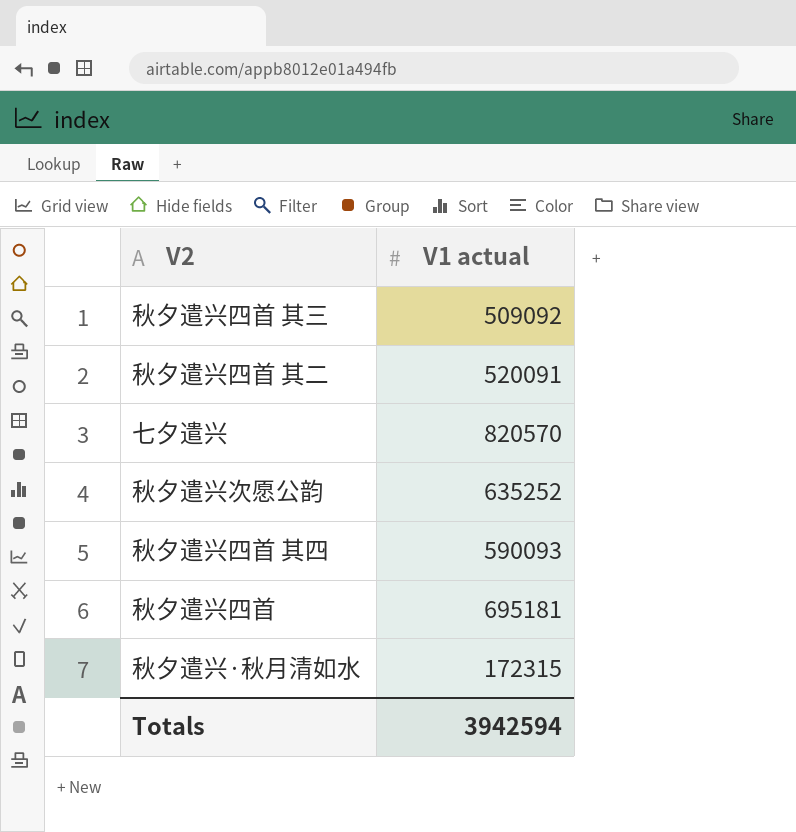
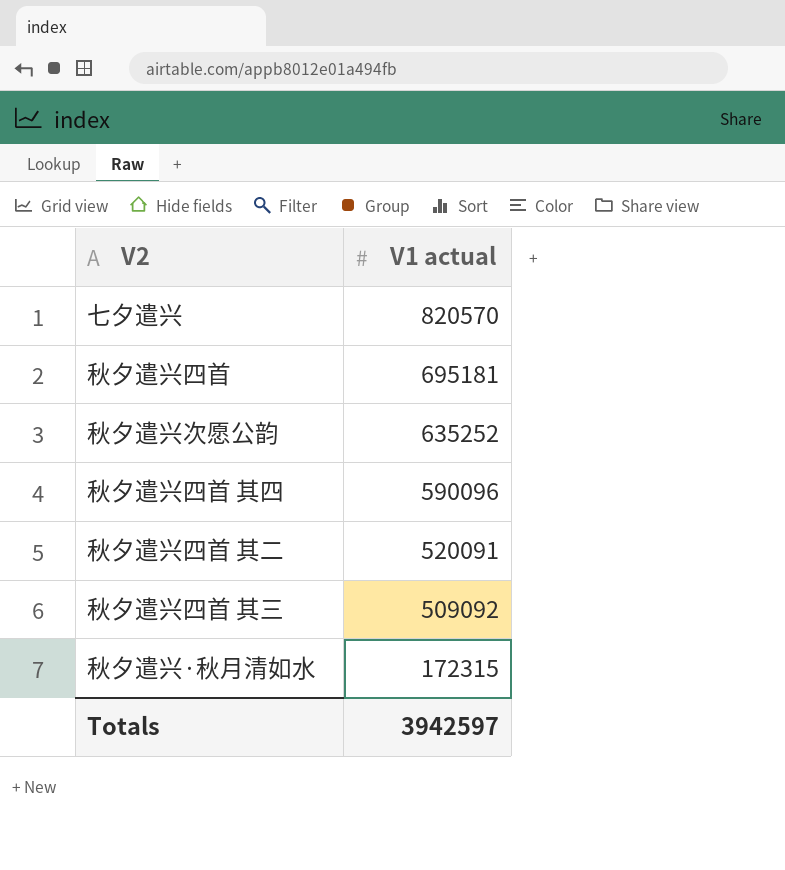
row order: none -> V1 actual descending
秋夕遣兴四首 其四 | V1 actual: 590093 -> 590096
Totals | V1 actual: 3942594 -> 3942597

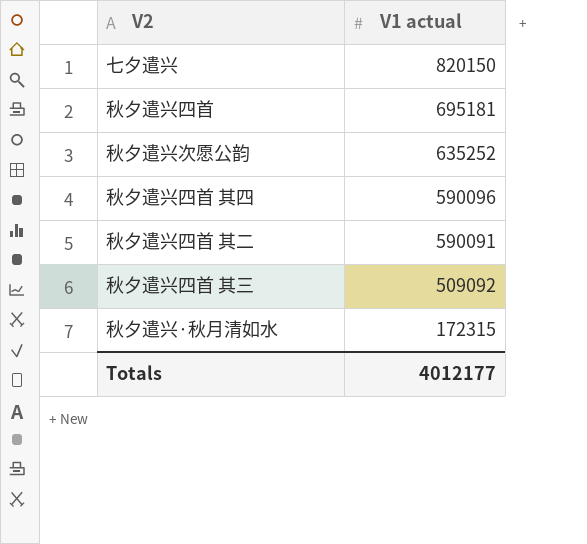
七夕遣兴 | V1 actual: 820570 -> 820150
秋夕遣兴四首 其二 | V1 actual: 520091 -> 590091
Totals | V1 actual: 3942597 -> 4012177

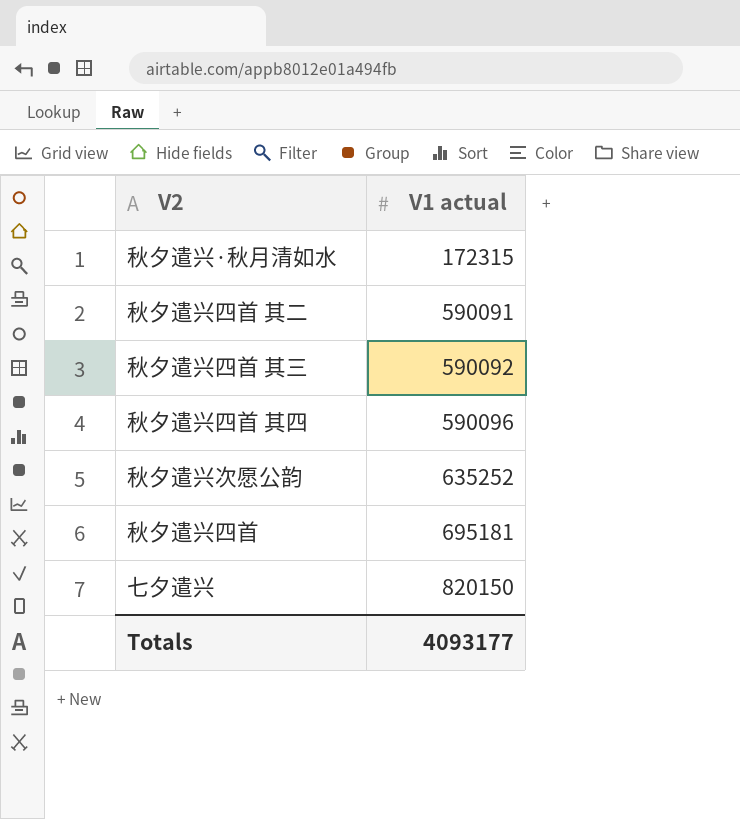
row order: V1 actual descending -> V1 actual ascending
秋夕遣兴四首 其三 | V1 actual: 509092 -> 590092
Totals | V1 actual: 4012177 -> 4093177

